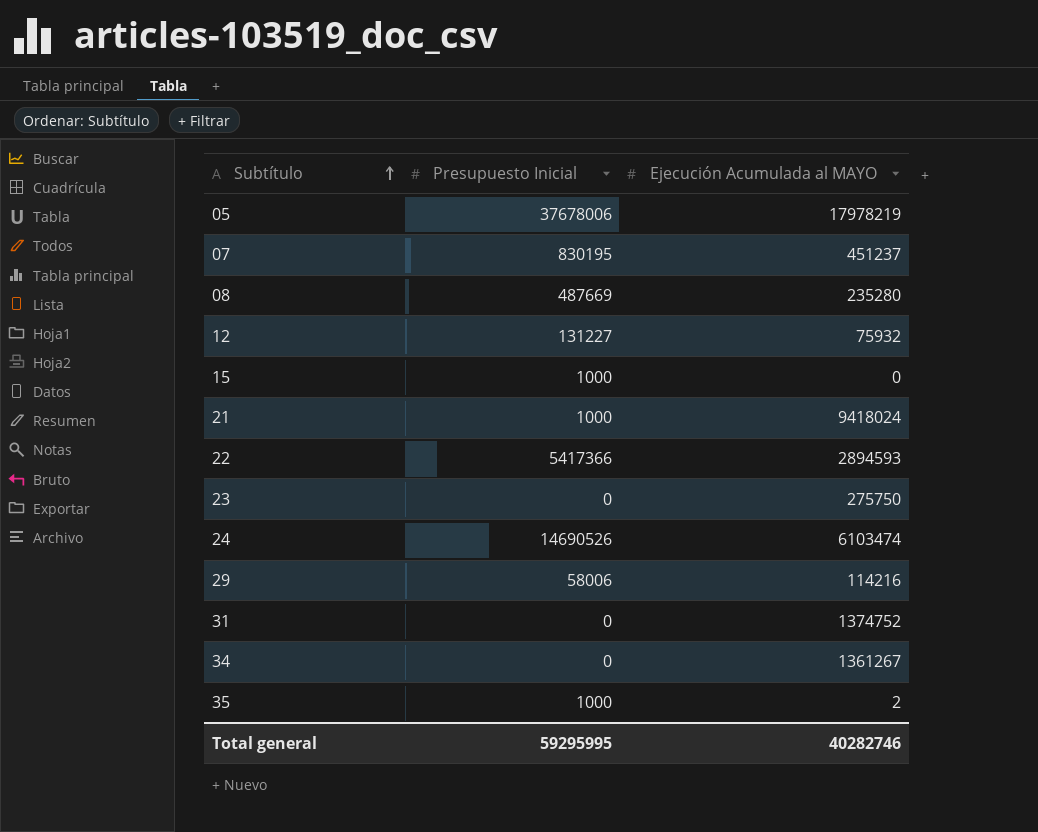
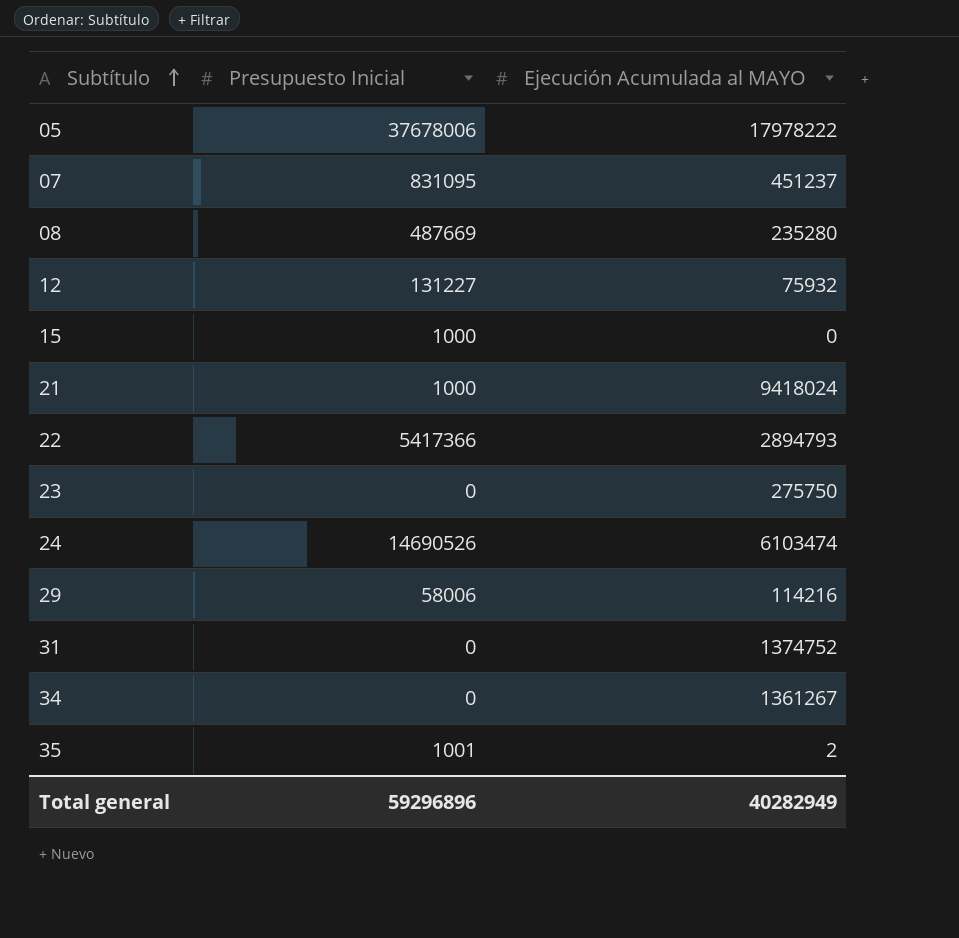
05 | Ejecución Acumulada al MAYO: 17978219 -> 17978222
07 | Presupuesto Inicial: 830195 -> 831095
22 | Ejecución Acumulada al MAYO: 2894593 -> 2894793
35 | Presupuesto Inicial: 1000 -> 1001
Total general | Presupuesto Inicial: 59295995 -> 59296896
Total general | Ejecución Acumulada al MAYO: 40282746 -> 40282949

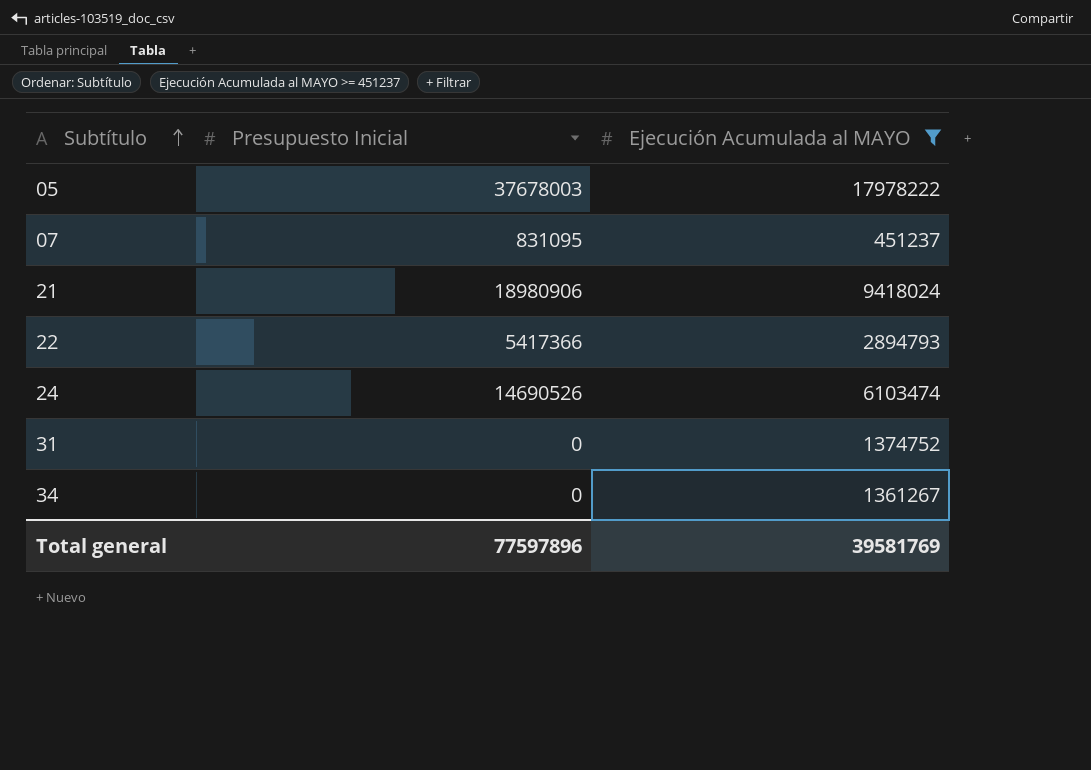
filter: none -> Ejecución Acumulada al MAYO >= 451237
05 | Presupuesto Inicial: 37678006 -> 37678003
21 | Presupuesto Inicial: 1000 -> 18980906
Total general | Presupuesto Inicial: 59296896 -> 77597896
Total general | Ejecución Acumulada al MAYO: 40282949 -> 39581769

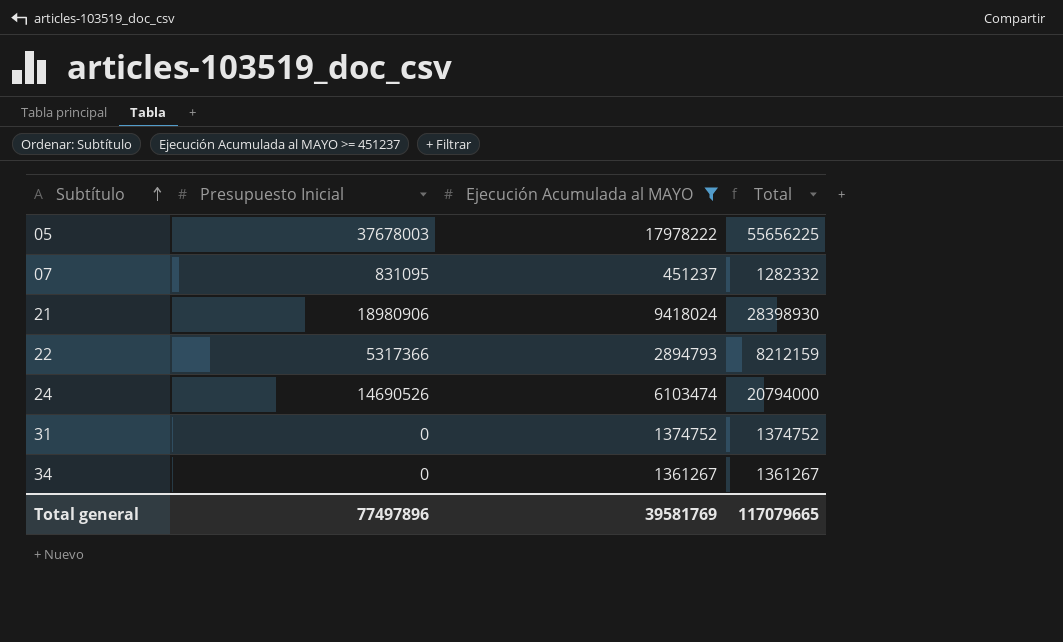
column Total | formula: none -> [Presupuesto Inicial] + [Ejecución Acumulada al MAYO]
22 | Presupuesto Inicial: 5417366 -> 5317366
Total general | Presupuesto Inicial: 77597896 -> 77497896

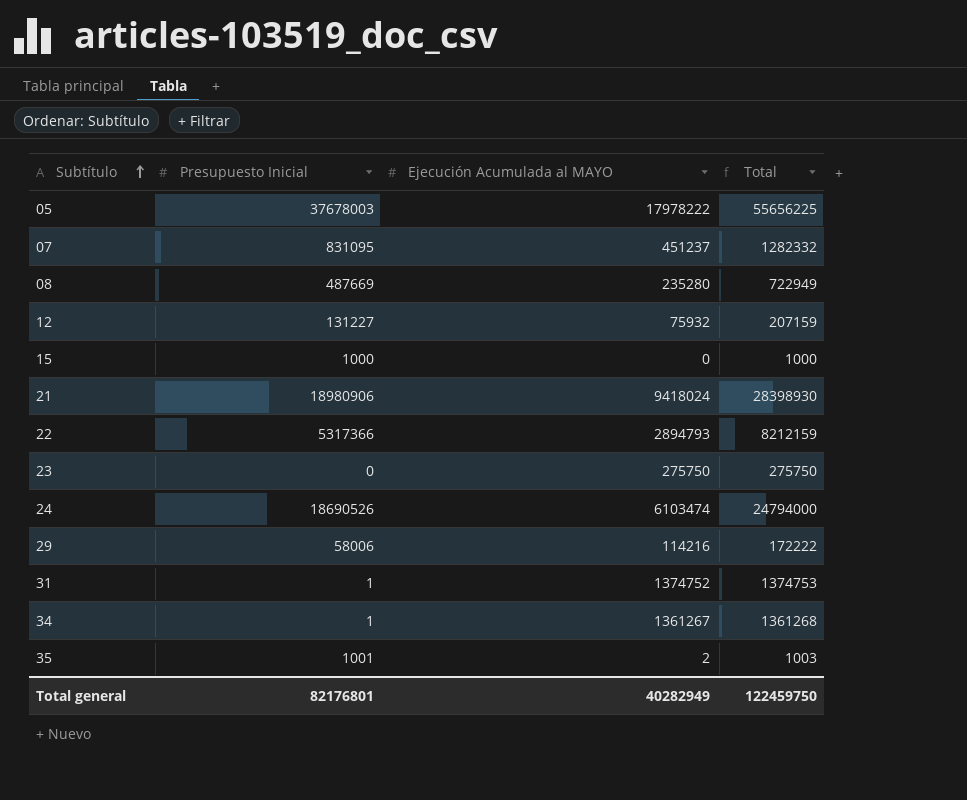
filter: Ejecución Acumulada al MAYO >= 451237 -> none
24 | Presupuesto Inicial: 14690526 -> 18690526
24 | Total: 20794000 -> 24794000
31 | Presupuesto Inicial: 0 -> 1
31 | Total: 1374752 -> 1374753
34 | Presupuesto Inicial: 0 -> 1
34 | Total: 1361267 -> 1361268
Total general | Presupuesto Inicial: 77497896 -> 82176801
Total general | Ejecución Acumulada al MAYO: 39581769 -> 40282949
Total general | Total: 117079665 -> 122459750

